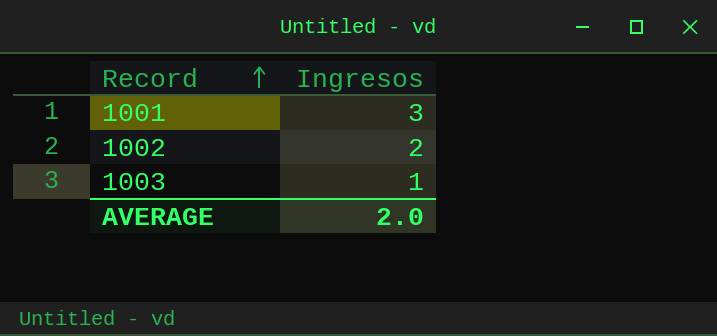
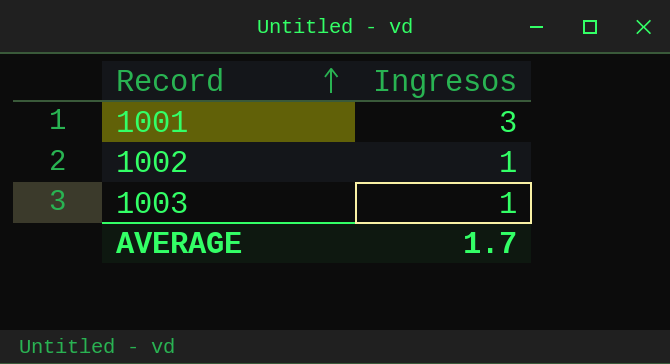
1002 | Ingresos: 2 -> 1
AVERAGE | Ingresos: 2.0 -> 1.7

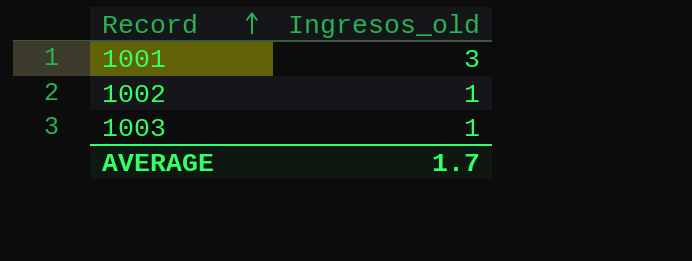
column name: Ingresos -> Ingresos_old

